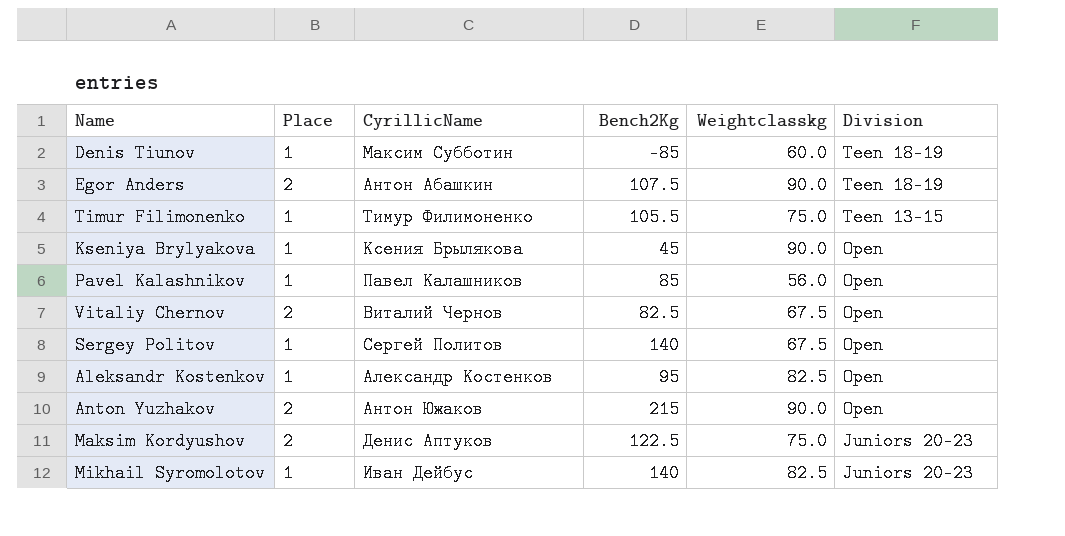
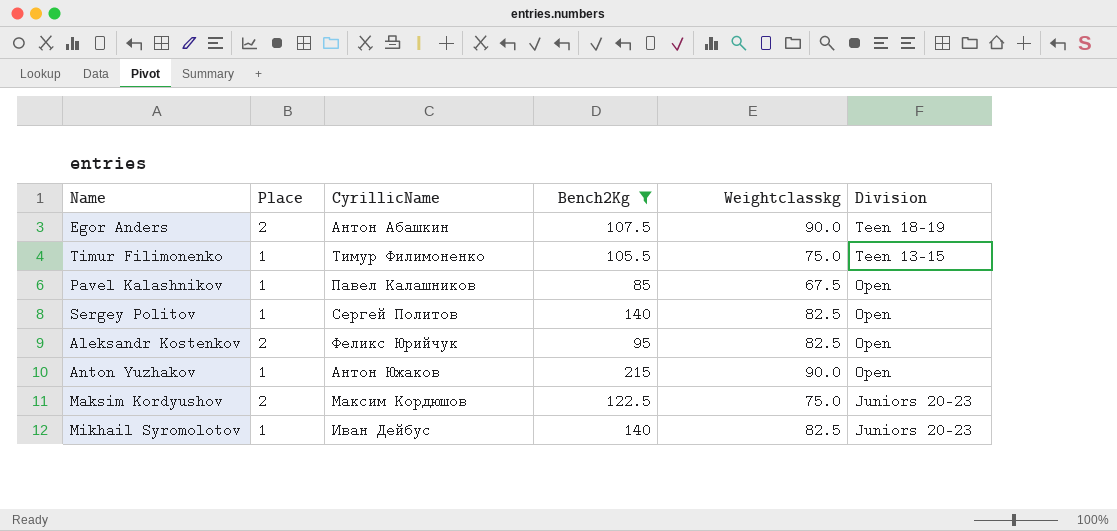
filter: none -> Bench2Kg >= 85
Pavel Kalashnikov | Weightclasskg: 56.0 -> 67.5
Sergey Politov | Weightclasskg: 67.5 -> 82.5
Aleksandr Kostenkov | Place: 1 -> 2
Aleksandr Kostenkov | CyrillicName: Александр Костенков -> Феликс Юрийчук
Anton Yuzhakov | Place: 2 -> 1
Maksim Kordyushov | CyrillicName: Денис Аптуков -> Максим Кордюшов

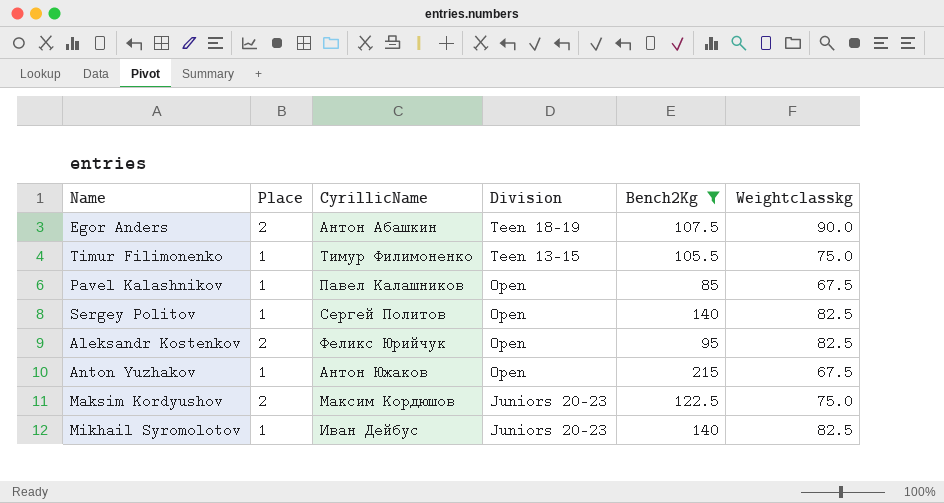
column Division | position: 6 -> 4
Anton Yuzhakov | Weightclasskg: 90.0 -> 67.5

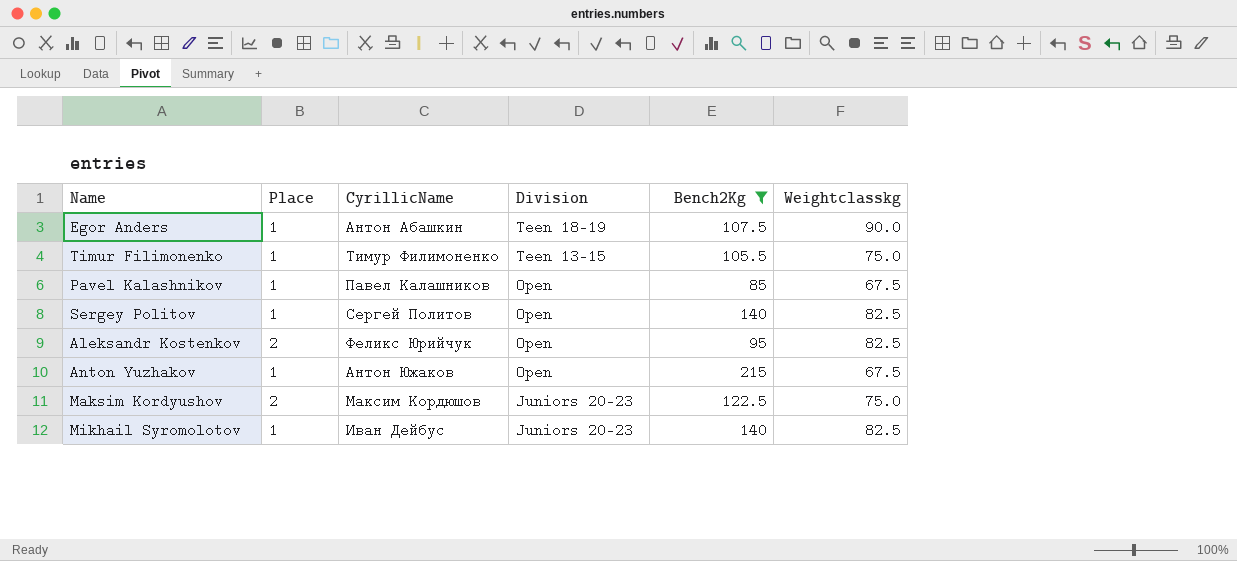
Egor Anders | Place: 2 -> 1

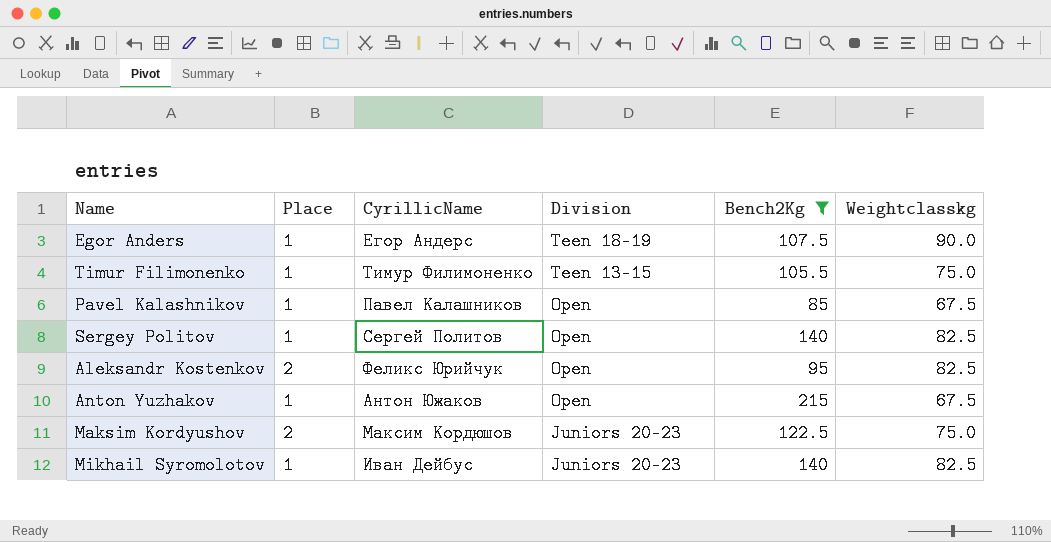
Egor Anders | CyrillicName: Антон Абашкин -> Егор Андерс

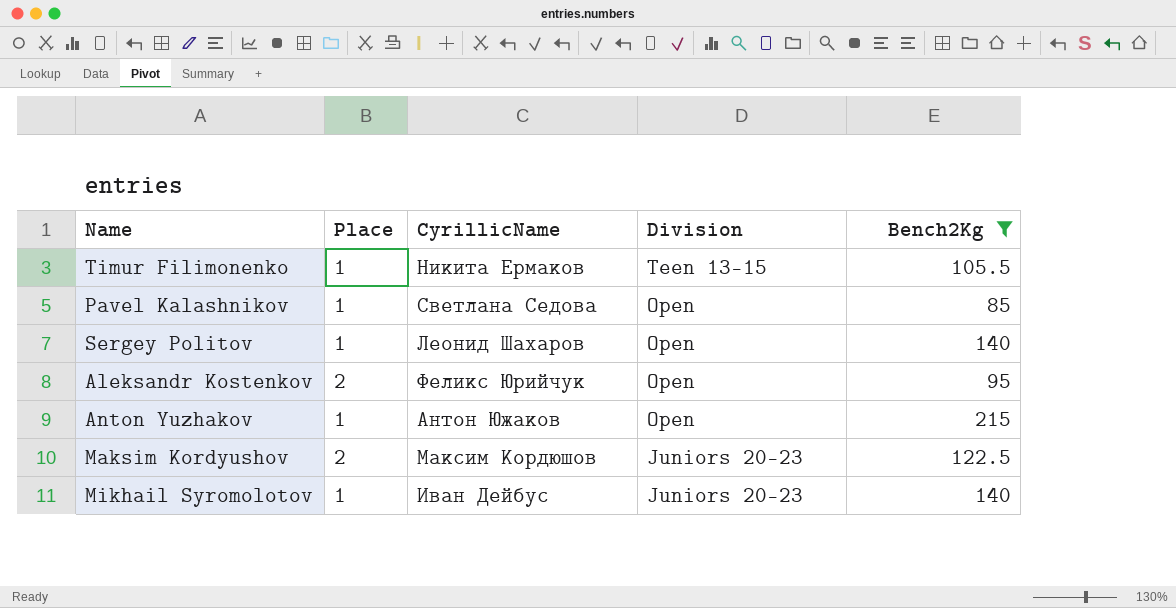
column Weightclasskg | position: 6 -> none
row Egor Anders: 1 | Егор Андерс | Teen 18-19 | 107.5 | 90.0 -> none
Timur Filimonenko | CyrillicName: Тимур Филимоненко -> Никита Ермаков
Pavel Kalashnikov | CyrillicName: Павел Калашников -> Светлана Седова
Sergey Politov | CyrillicName: Сергей Политов -> Леонид Шахаров

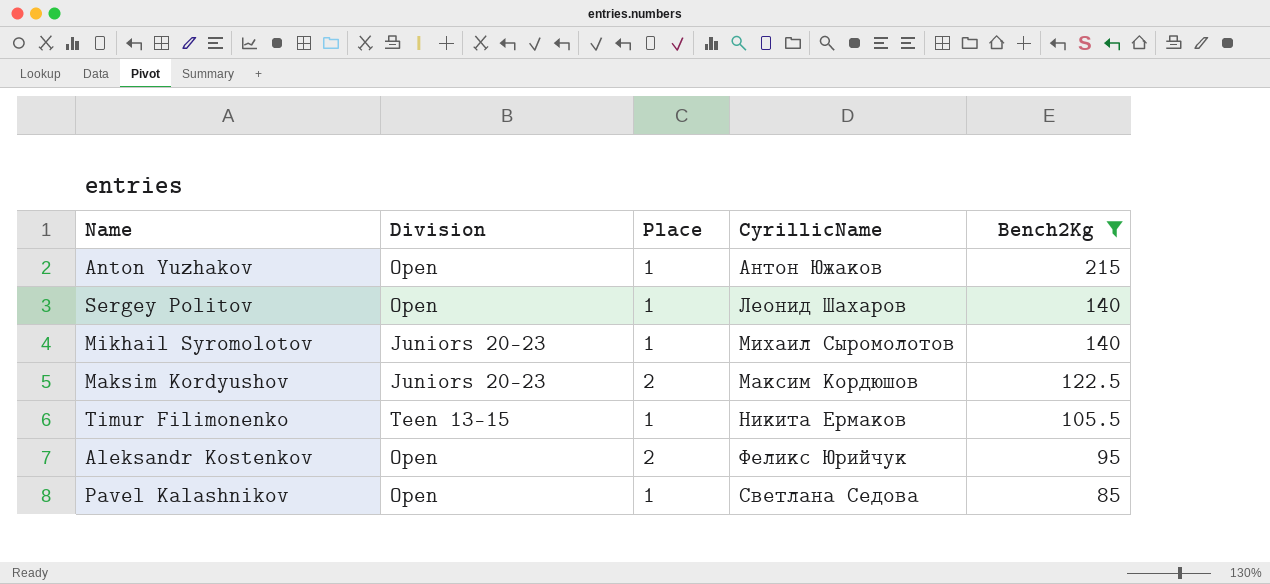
row order: Division descending -> Bench2Kg descending
column Division | position: 4 -> 2
Mikhail Syromolotov | CyrillicName: Иван Дейбус -> Михаил Сыромолотов

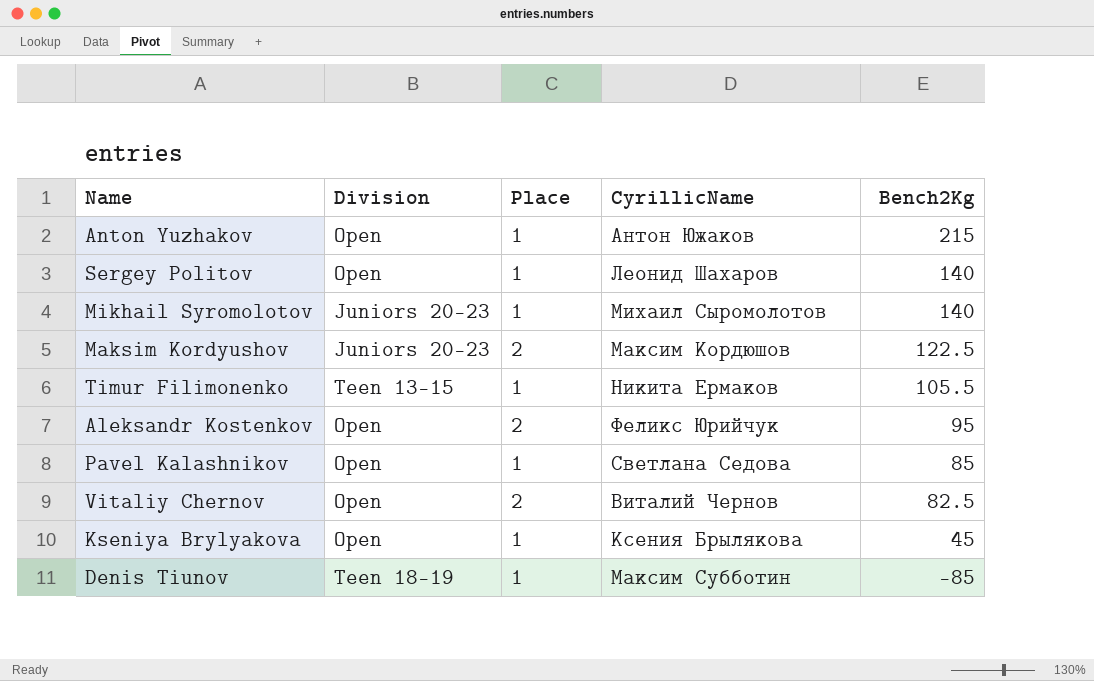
filter: Bench2Kg >= 85 -> none

